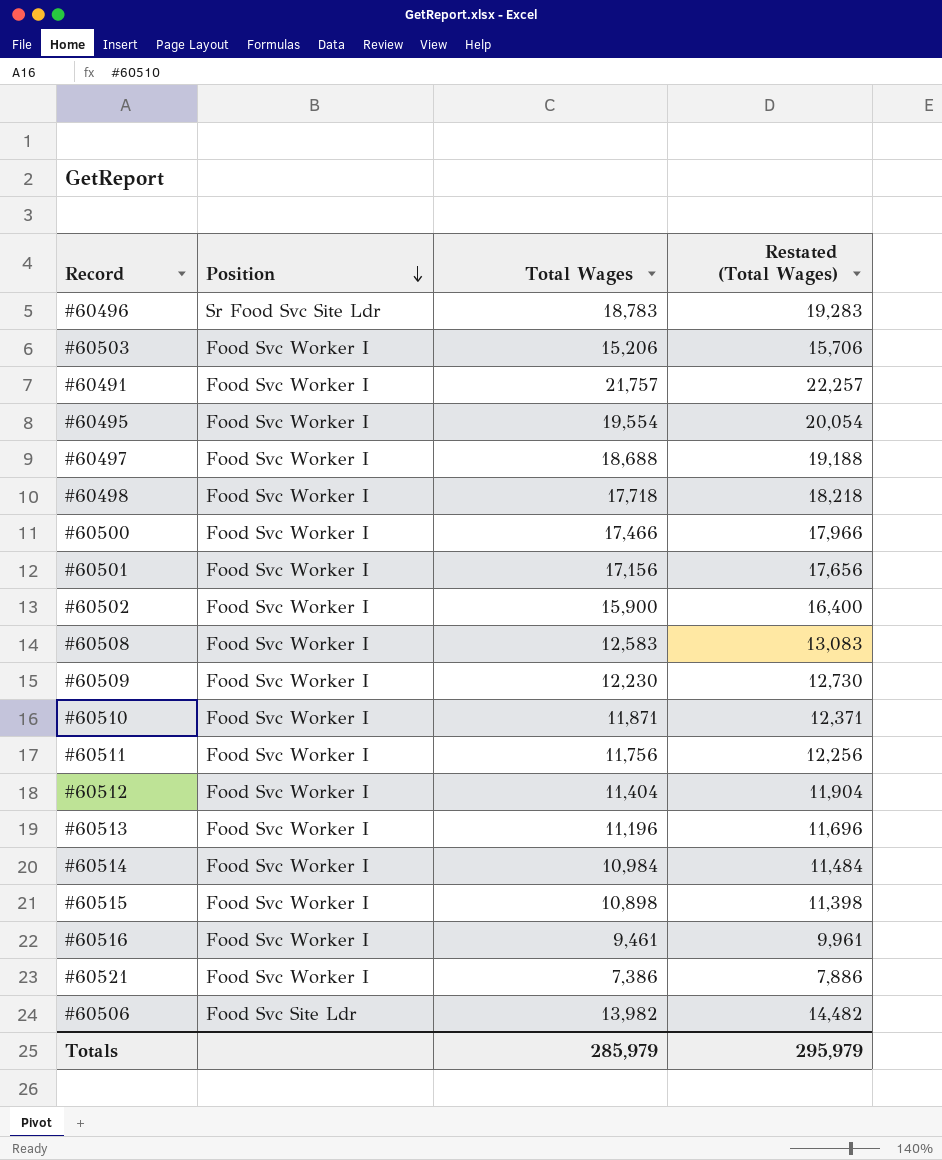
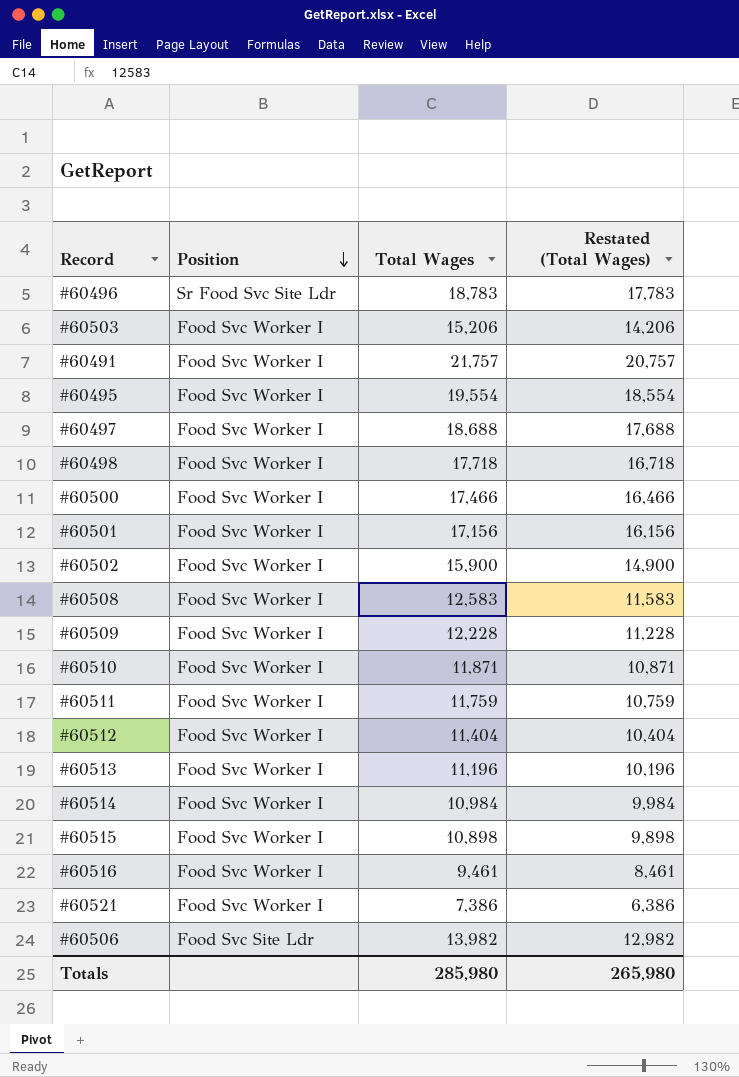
column Restated (Total Wages) | formula: [Total Wages] + 500 -> [Total Wages] - 1000
#60509 | Total Wages: 12,230 -> 12,228
#60511 | Total Wages: 11,756 -> 11,759
Totals | Total Wages: 285,979 -> 285,980
Totals | Restated (Total Wages): 295,979 -> 265,980

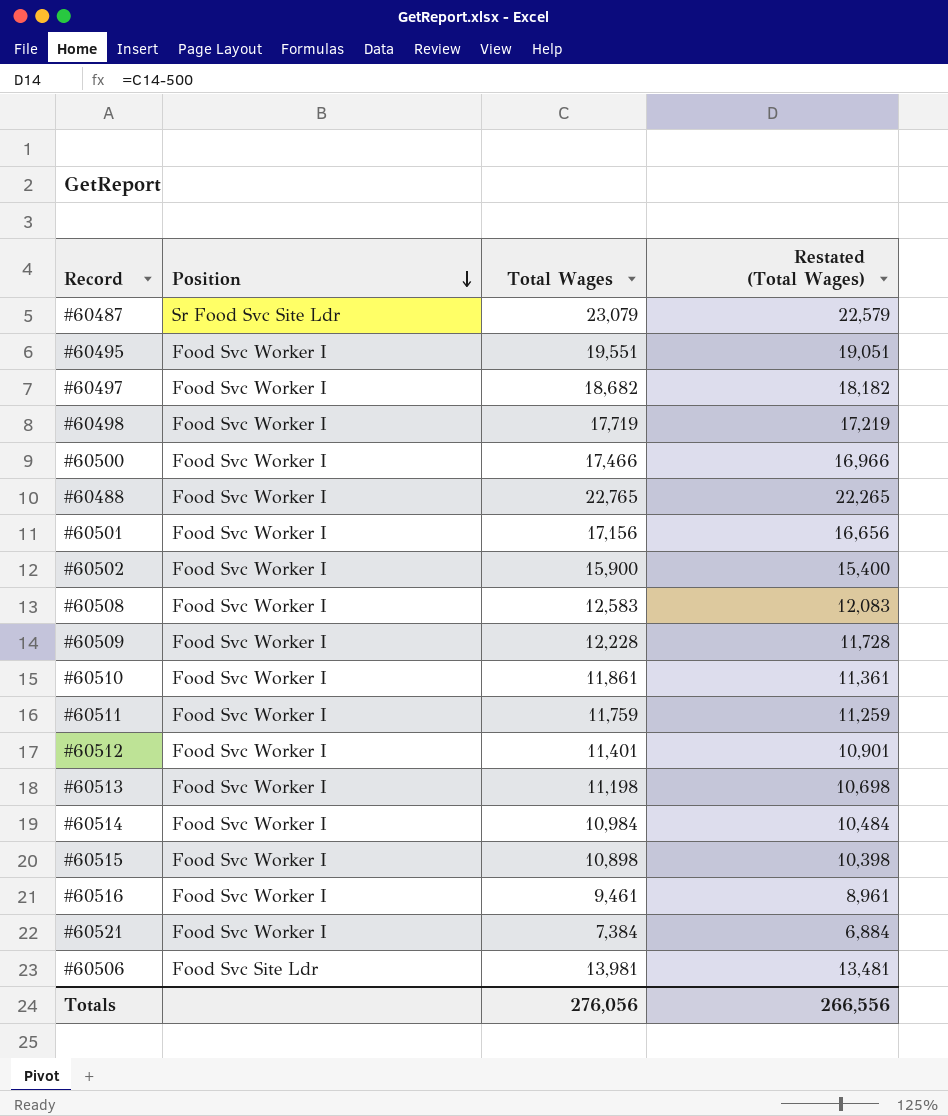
column Restated (Total Wages) | formula: [Total Wages] - 1000 -> [Total Wages] - 500
row #60496: Sr Food Svc Site Ldr | 18,783 | 17,783 -> none
row #60503: Food Svc Worker I | 15,206 | 14,206 -> none
row #60491: Food Svc Worker I | 21,757 | 20,757 -> none
row #60487: none -> Sr Food Svc Site Ldr | 23,079 | 22,579
#60495 | Total Wages: 19,554 -> 19,551
#60497 | Total Wages: 18,688 -> 18,682
#60498 | Total Wages: 17,718 -> 17,719
row #60488: none -> Food Svc Worker I | 22,765 | 22,265
#60510 | Total Wages: 11,871 -> 11,861
#60512 | Total Wages: 11,404 -> 11,401
#60513 | Total Wages: 11,196 -> 11,198
#60521 | Total Wages: 7,386 -> 7,384
#60506 | Total Wages: 13,982 -> 13,981
Totals | Total Wages: 285,980 -> 276,056
Totals | Restated (Total Wages): 265,980 -> 266,556

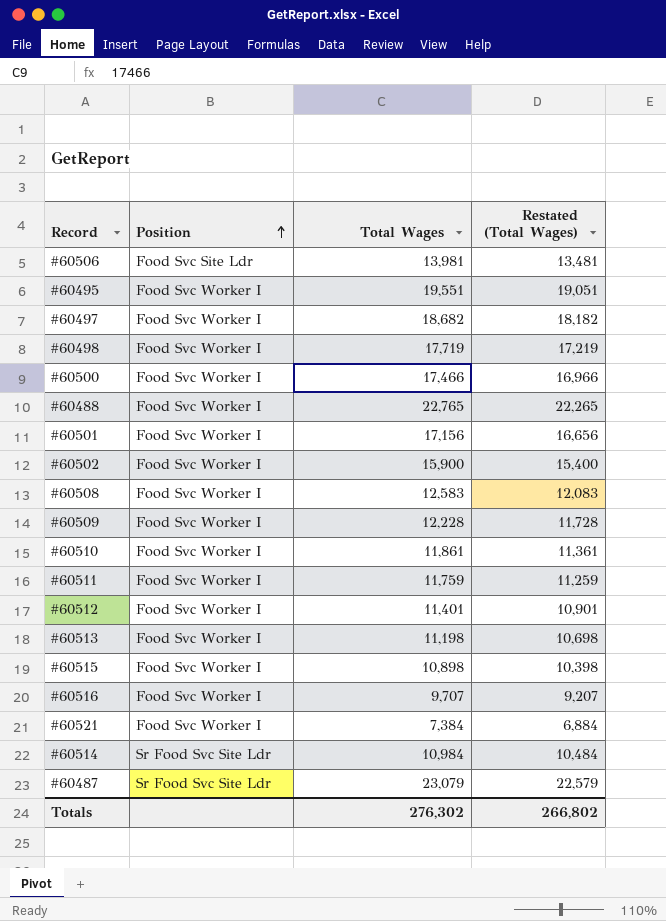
row order: Position descending -> Position ascending
#60516 | Total Wages: 9,461 -> 9,707
#60516 | Restated (Total Wages): 8,961 -> 9,207
#60514 | Position: Food Svc Worker I -> Sr Food Svc Site Ldr
Totals | Total Wages: 276,056 -> 276,302
Totals | Restated (Total Wages): 266,556 -> 266,802

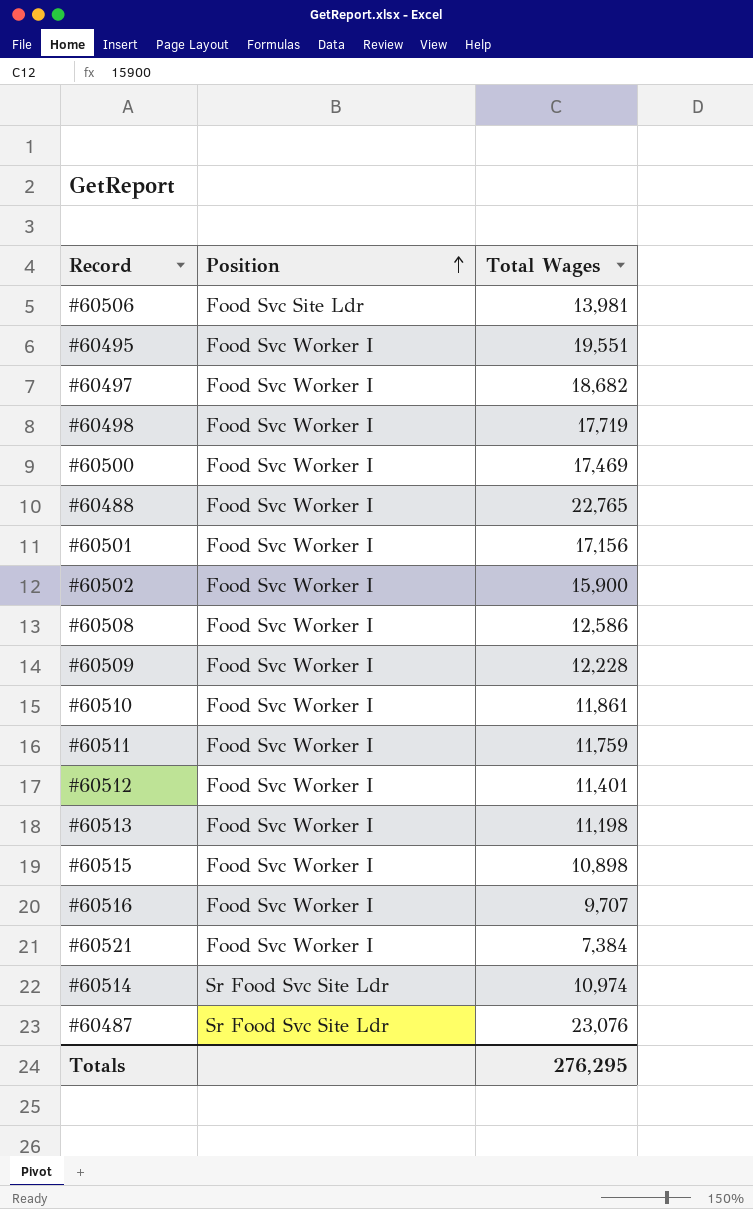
column Restated (Total Wages) | formula: [Total Wages] - 500 -> none
#60500 | Total Wages: 17,466 -> 17,469
#60508 | Total Wages: 12,583 -> 12,586
#60514 | Total Wages: 10,984 -> 10,974
#60487 | Total Wages: 23,079 -> 23,076
Totals | Total Wages: 276,302 -> 276,295

